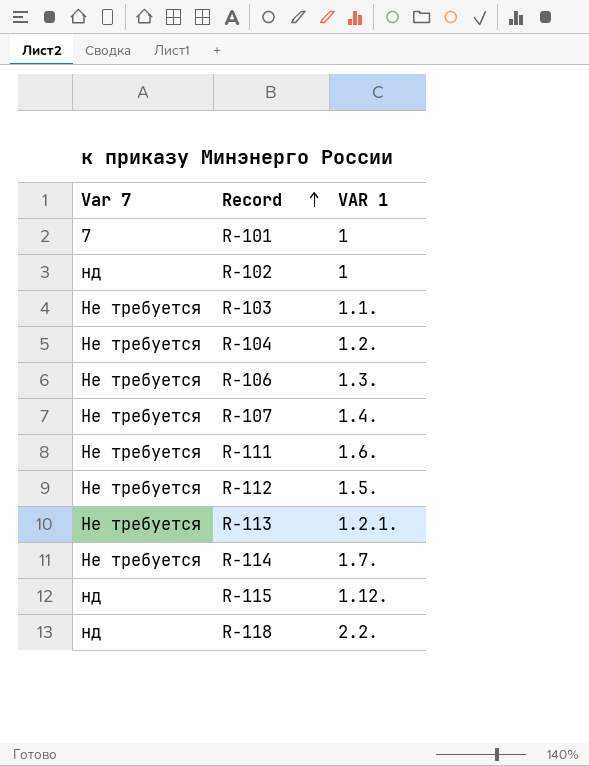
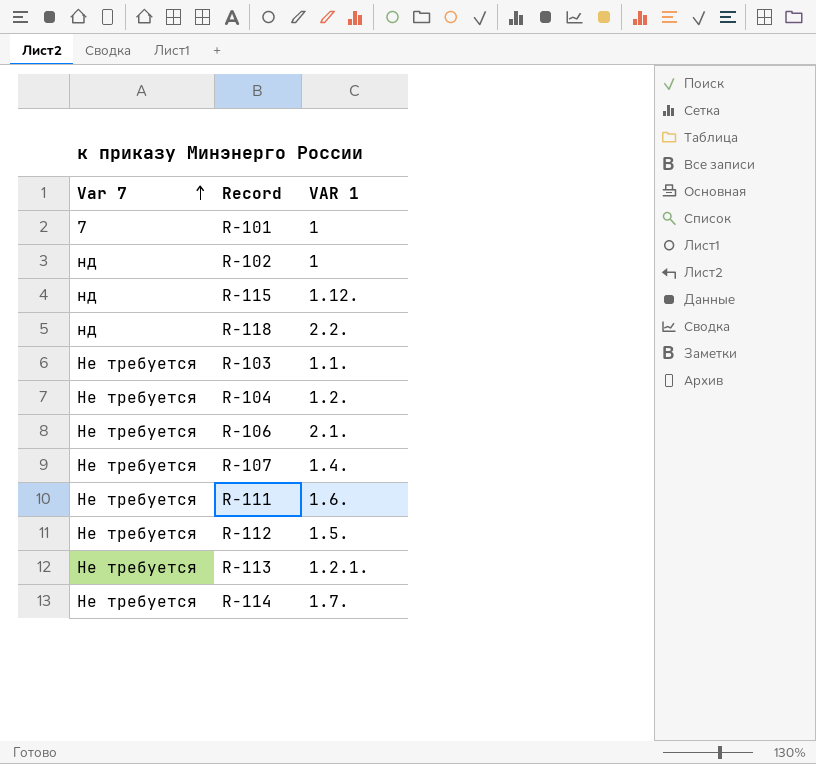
row order: Record ascending -> Var 7 ascending
R-106 | VAR 1: 1.3. -> 2.1.

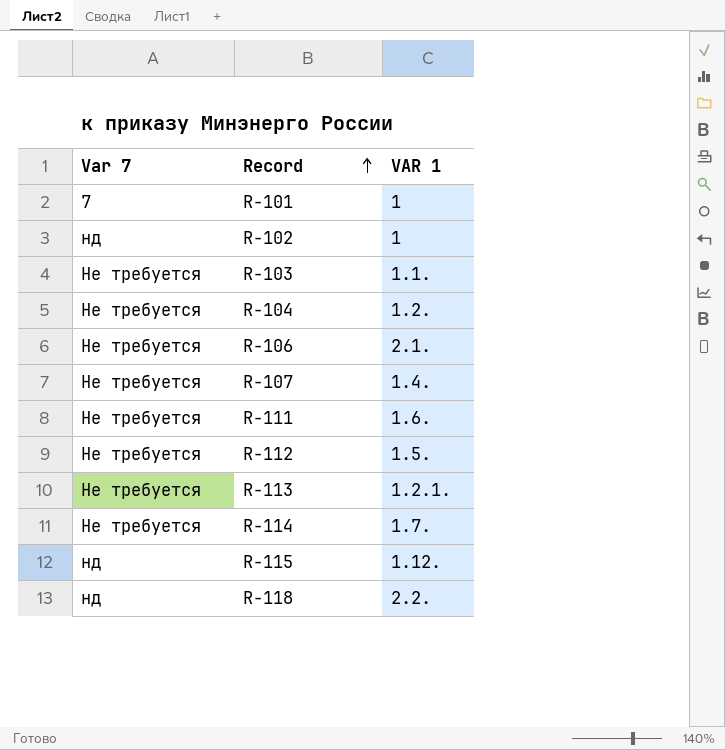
row order: Var 7 ascending -> Record ascending

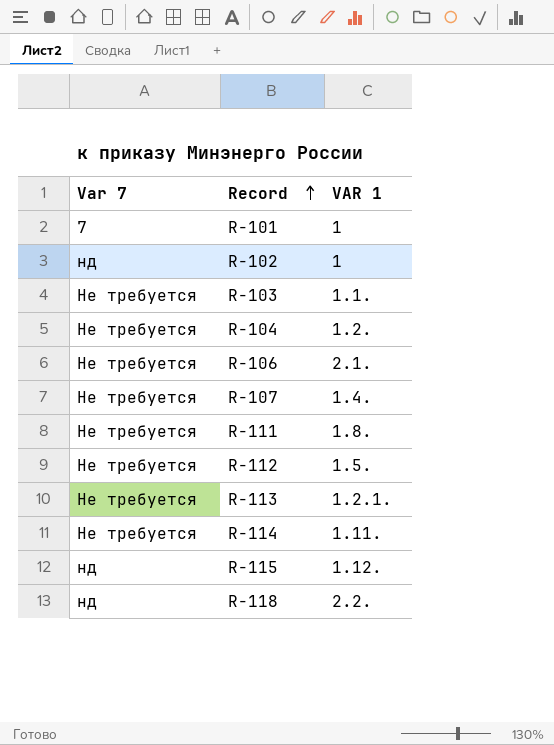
R-111 | VAR 1: 1.6. -> 1.8.
R-114 | VAR 1: 1.7. -> 1.11.

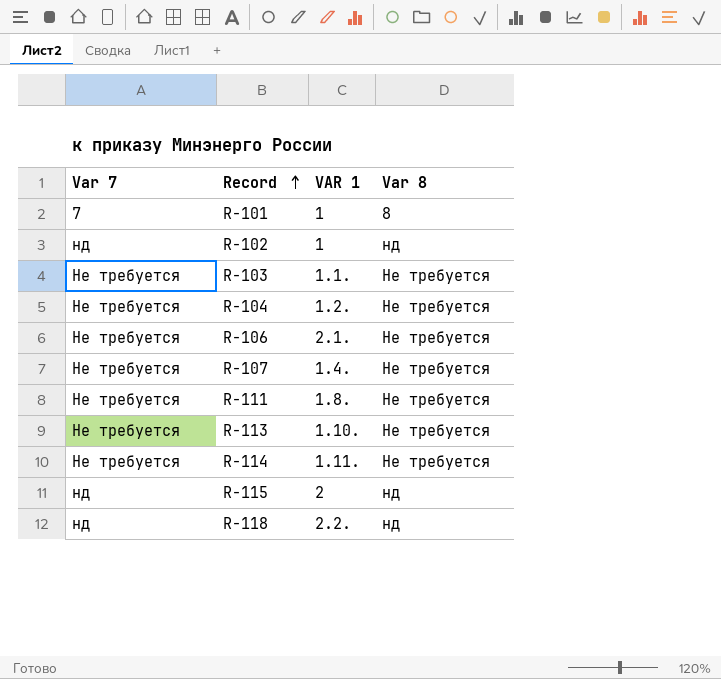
column Var 8 | position: none -> 4
row R-112: Не требуется | 1.5. -> none
R-113 | VAR 1: 1.2.1. -> 1.10.
R-115 | VAR 1: 1.12. -> 2

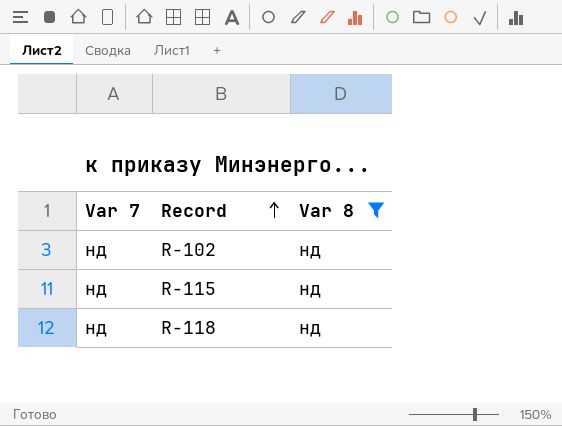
filter: none -> Var 8 = нд
column VAR 1 | position: 3 -> none

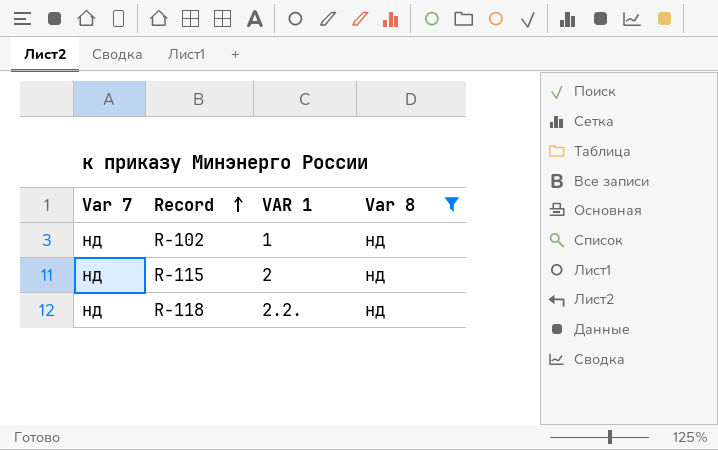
column VAR 1 | position: none -> 3

